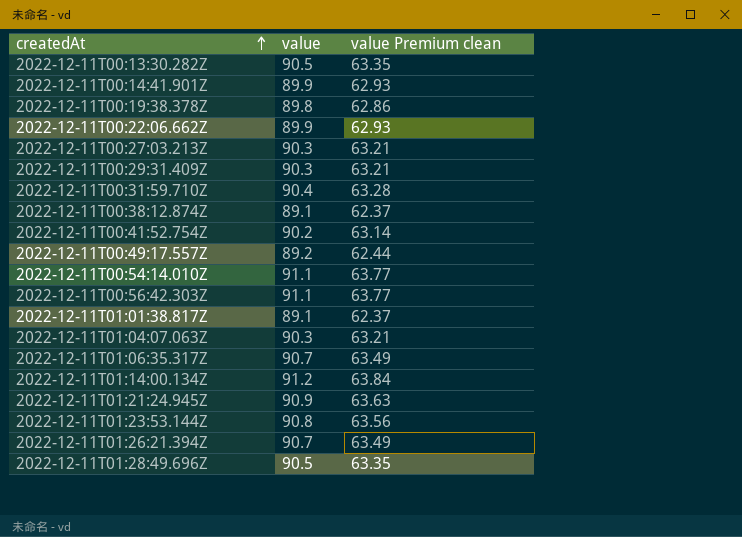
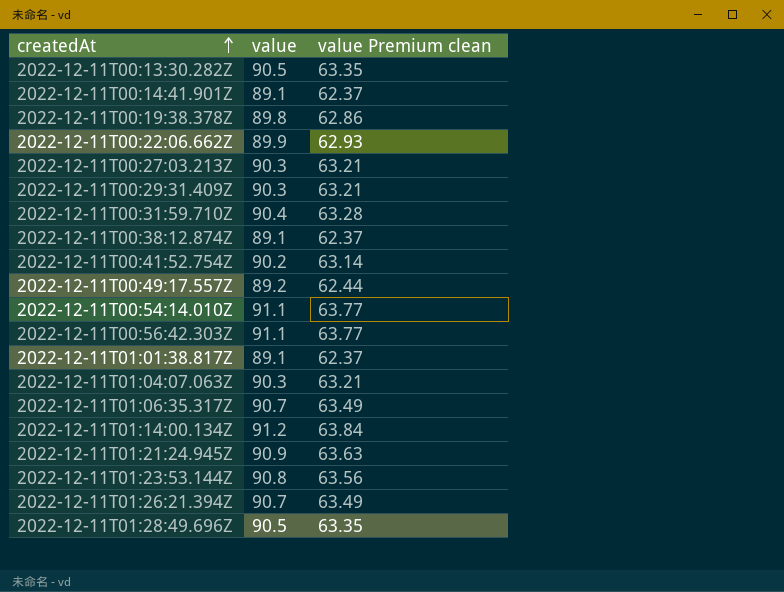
2022-12-11T00:14:41.901Z | value: 89.9 -> 89.1
2022-12-11T00:14:41.901Z | value Premium clean: 62.93 -> 62.37

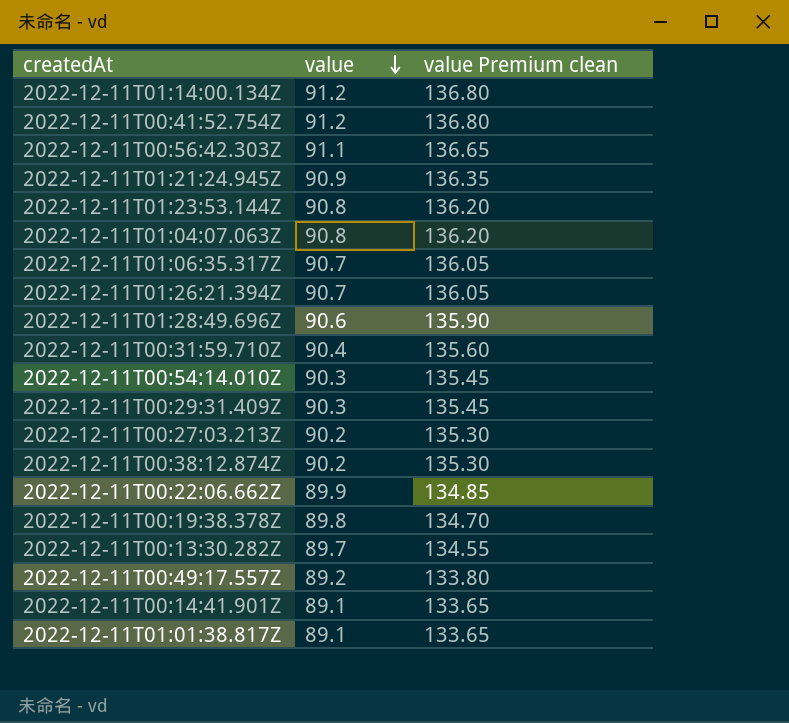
row order: createdAt ascending -> value descending
column value Premium clean | formula: [value] * 0.7 -> [value] * 1.5
2022-12-11T00:41:52.754Z | value: 90.2 -> 91.2
2022-12-11T01:04:07.063Z | value: 90.3 -> 90.8
2022-12-11T01:28:49.696Z | value: 90.5 -> 90.6
2022-12-11T00:54:14.010Z | value: 91.1 -> 90.3
2022-12-11T00:27:03.213Z | value: 90.3 -> 90.2
2022-12-11T00:38:12.874Z | value: 89.1 -> 90.2
2022-12-11T00:13:30.282Z | value: 90.5 -> 89.7

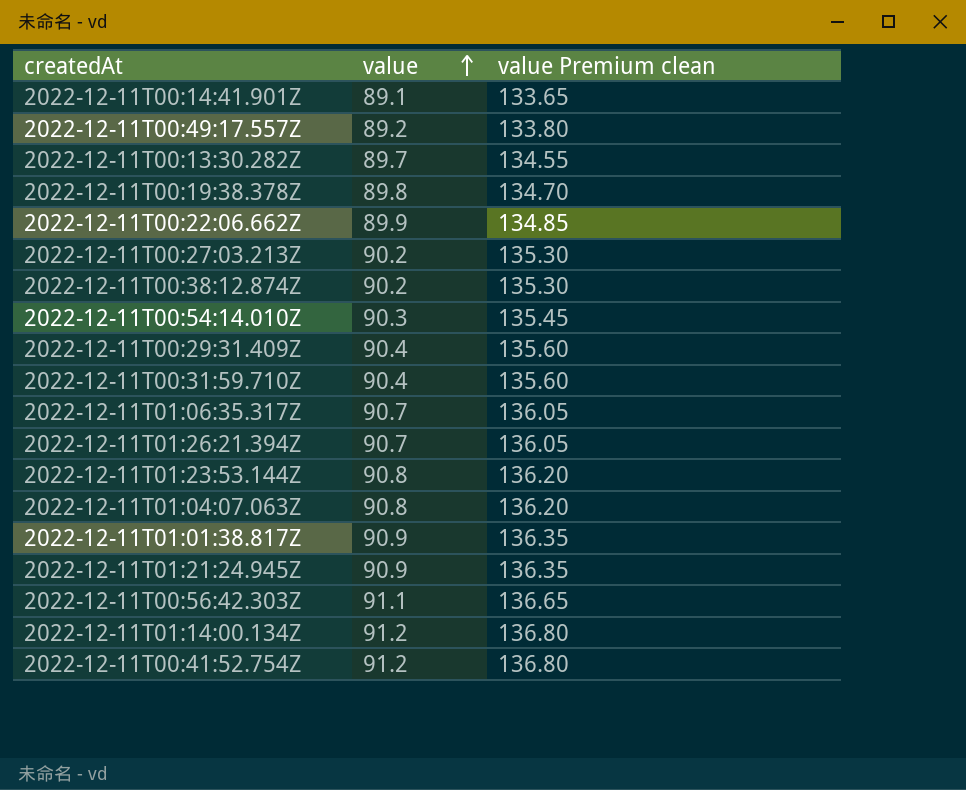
row order: value descending -> value ascending
row 2022-12-11T01:28:49.696Z: 90.6 | 135.90 -> none
2022-12-11T00:29:31.409Z | value: 90.3 -> 90.4
2022-12-11T00:29:31.409Z | value Premium clean: 135.45 -> 135.60
2022-12-11T01:01:38.817Z | value: 89.1 -> 90.9
2022-12-11T01:01:38.817Z | value Premium clean: 133.65 -> 136.35

